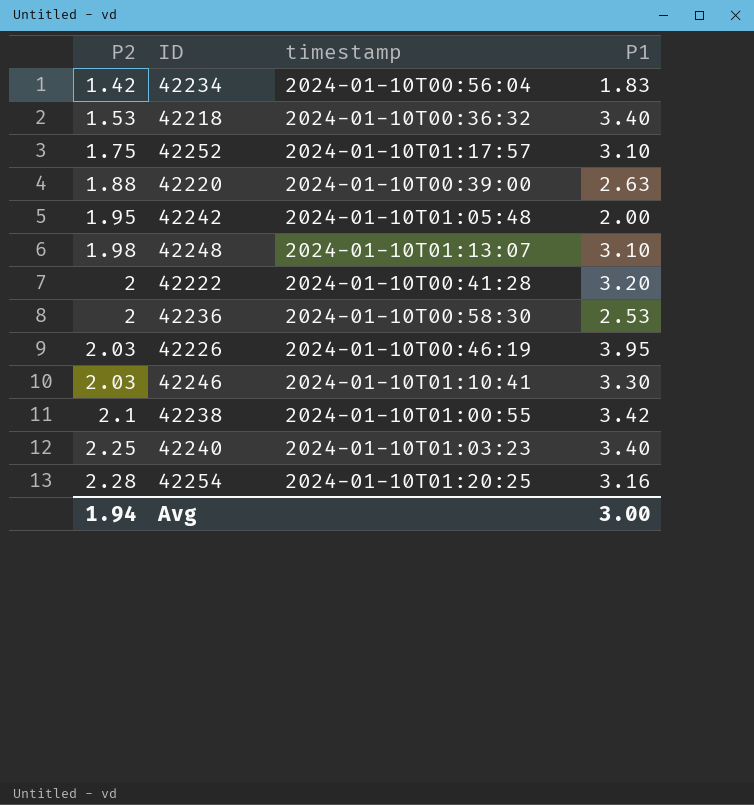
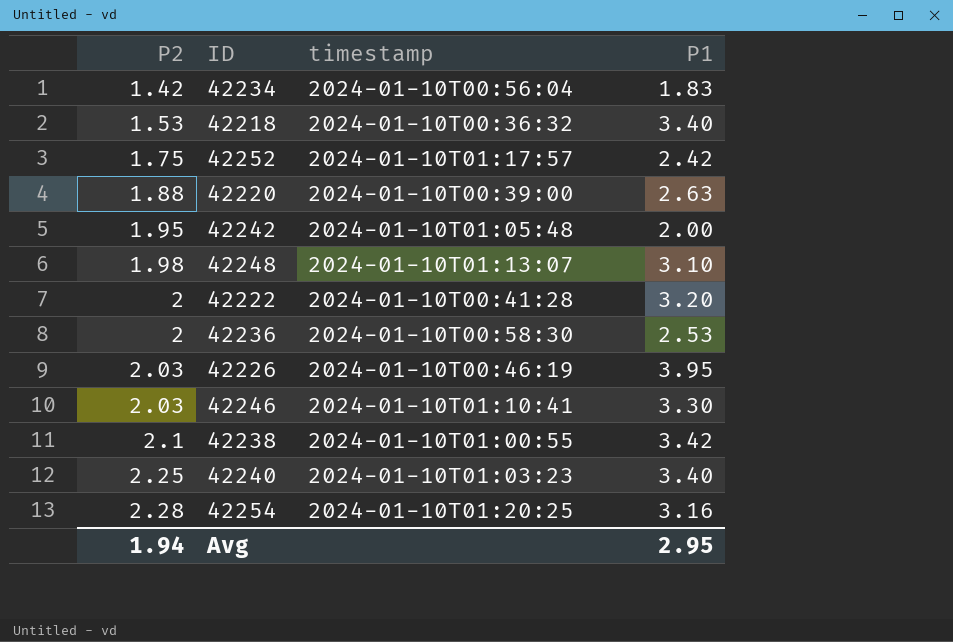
42252 | P1: 3.10 -> 2.42
Avg | P1: 3.00 -> 2.95

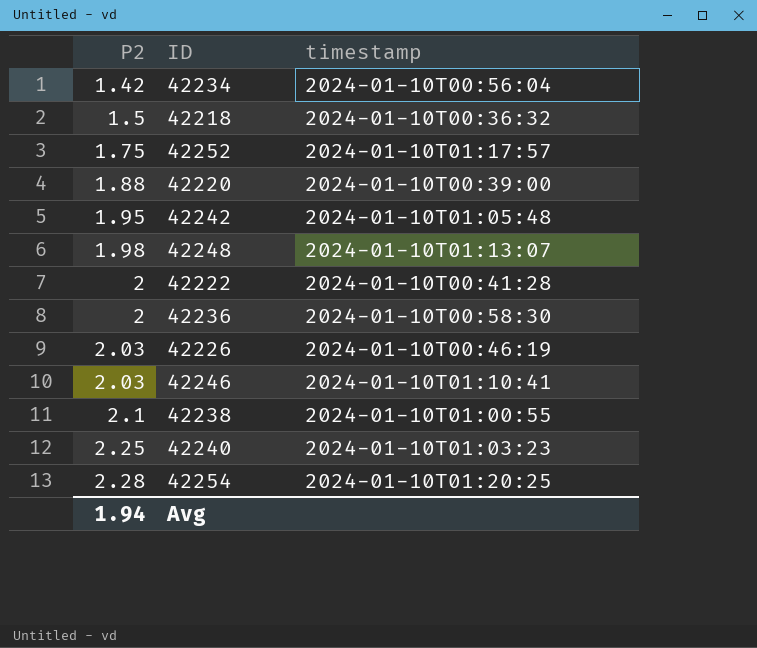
column P1 | position: 4 -> none
42218 | P2: 1.53 -> 1.5

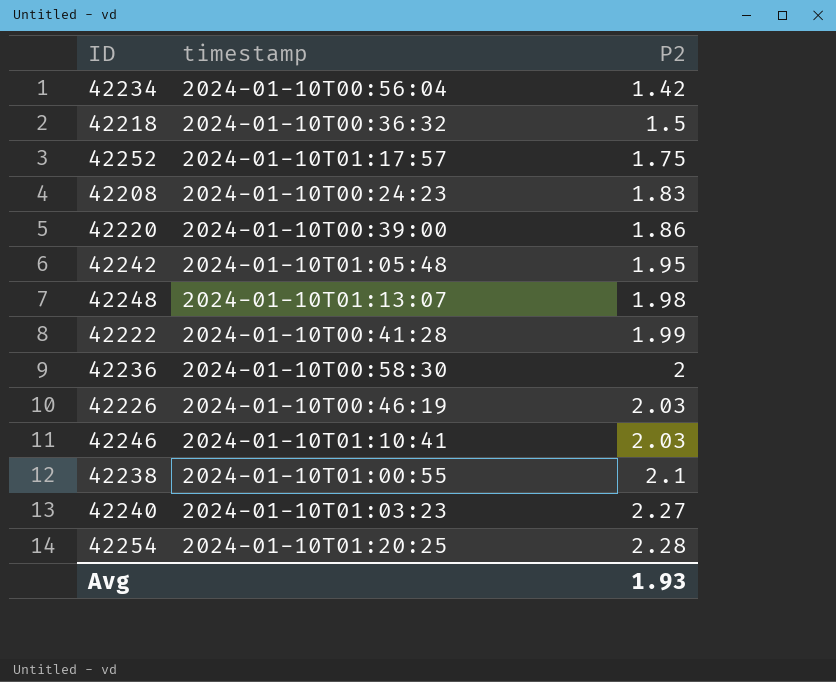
column P2 | position: 1 -> 3
row 42208: none -> 2024-01-10T00:24:23 | 1.83
42220 | P2: 1.88 -> 1.86
42222 | P2: 2 -> 1.99
42240 | P2: 2.25 -> 2.27
Avg | P2: 1.94 -> 1.93

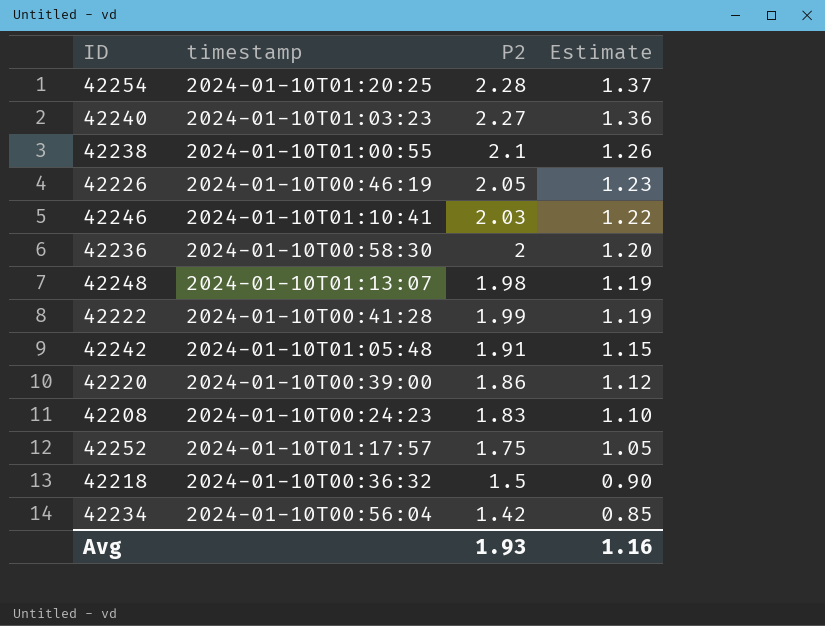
row order: P2 ascending -> Estimate descending
column Estimate | formula: none -> [P2] * 0.6
42226 | P2: 2.03 -> 2.05
42242 | P2: 1.95 -> 1.91

